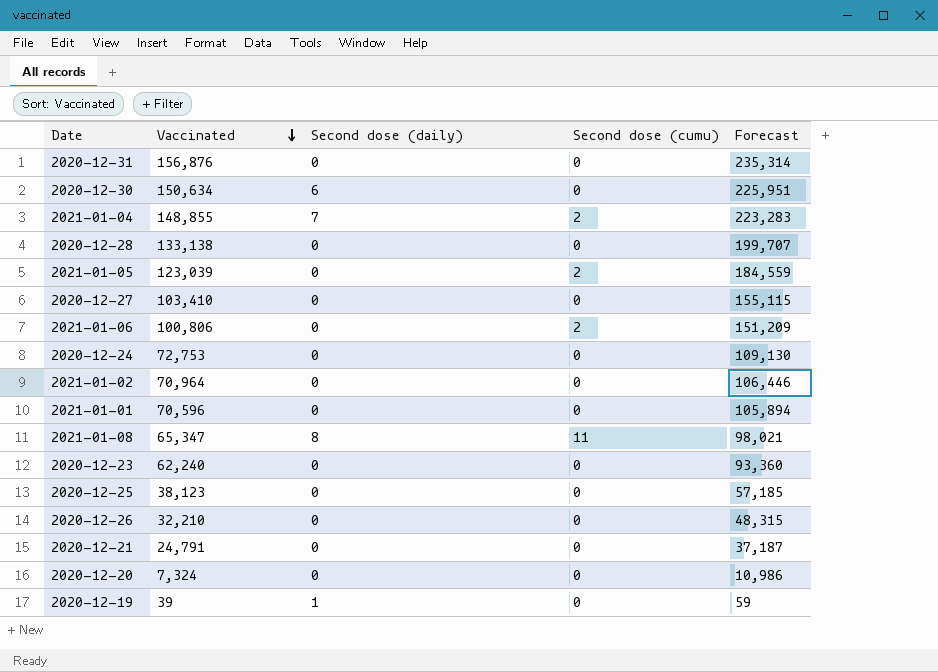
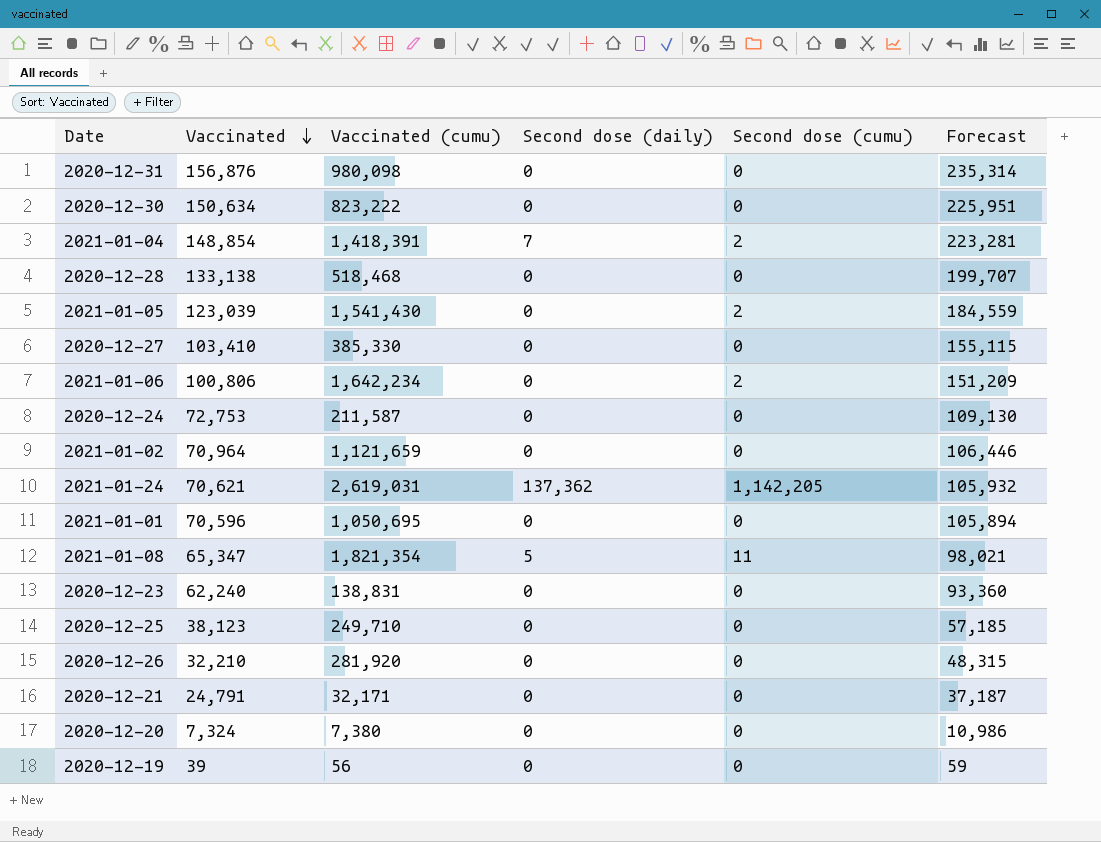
column Vaccinated (cumu) | position: none -> 3
2020-12-30 | Second dose (daily): 6 -> 0
2021-01-04 | Vaccinated: 148,855 -> 148,854
2021-01-04 | Forecast: 223,283 -> 223,281
row 2021-01-24: none -> 70,621 | 2,619,031 | 137,362 | 1,142,205 | 105,932
2021-01-08 | Second dose (daily): 8 -> 5
2020-12-19 | Second dose (daily): 1 -> 0

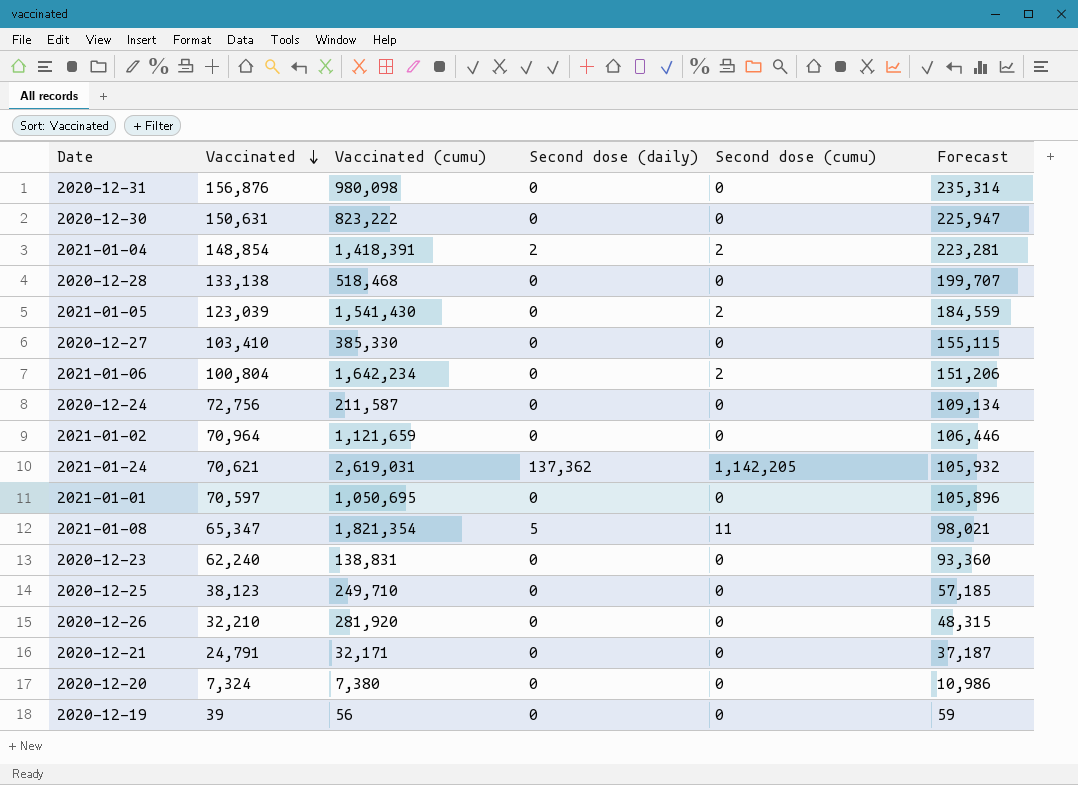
2020-12-30 | Vaccinated: 150,634 -> 150,631
2020-12-30 | Forecast: 225,951 -> 225,947
2021-01-04 | Second dose (daily): 7 -> 2
2021-01-06 | Vaccinated: 100,806 -> 100,804
2021-01-06 | Forecast: 151,209 -> 151,206
2020-12-24 | Vaccinated: 72,753 -> 72,756
2020-12-24 | Forecast: 109,130 -> 109,134
2021-01-01 | Vaccinated: 70,596 -> 70,597
2021-01-01 | Forecast: 105,894 -> 105,896

